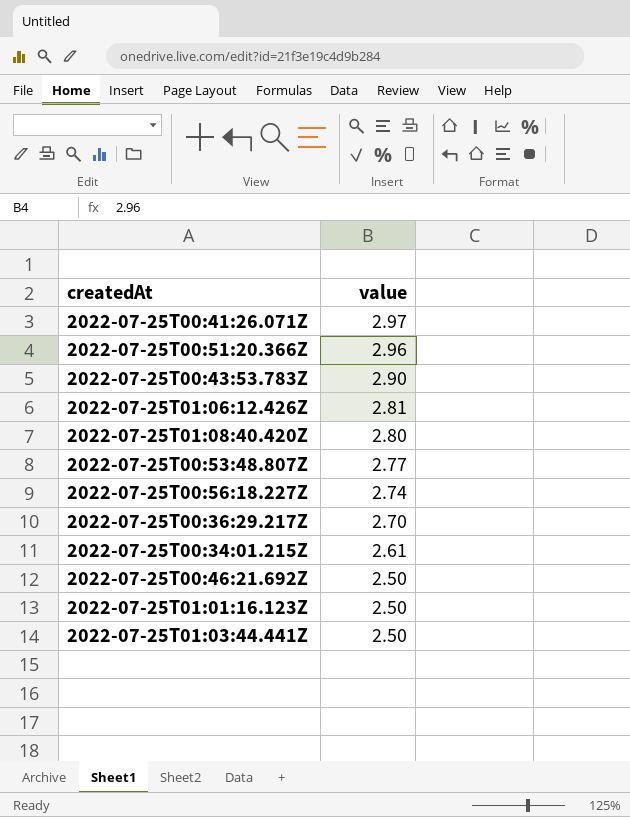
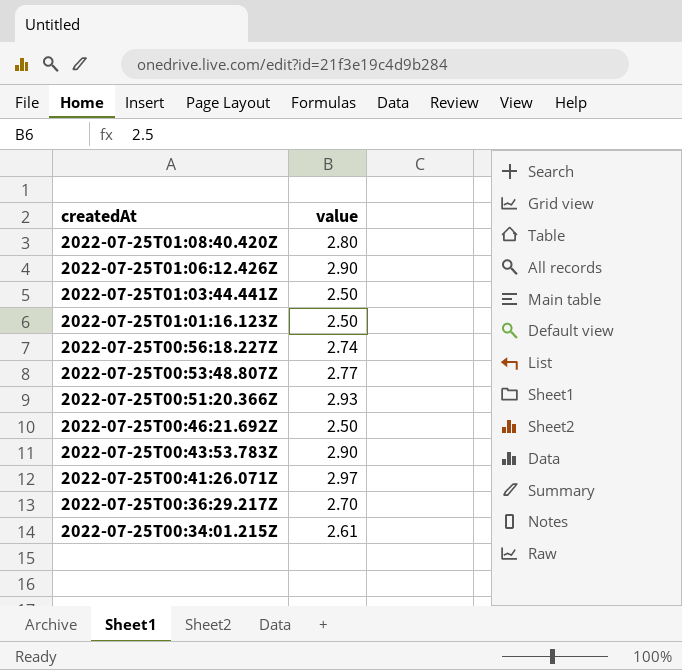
row order: value descending -> createdAt descending
2022-07-25T01:06:12.426Z | value: 2.81 -> 2.90
2022-07-25T00:51:20.366Z | value: 2.96 -> 2.93

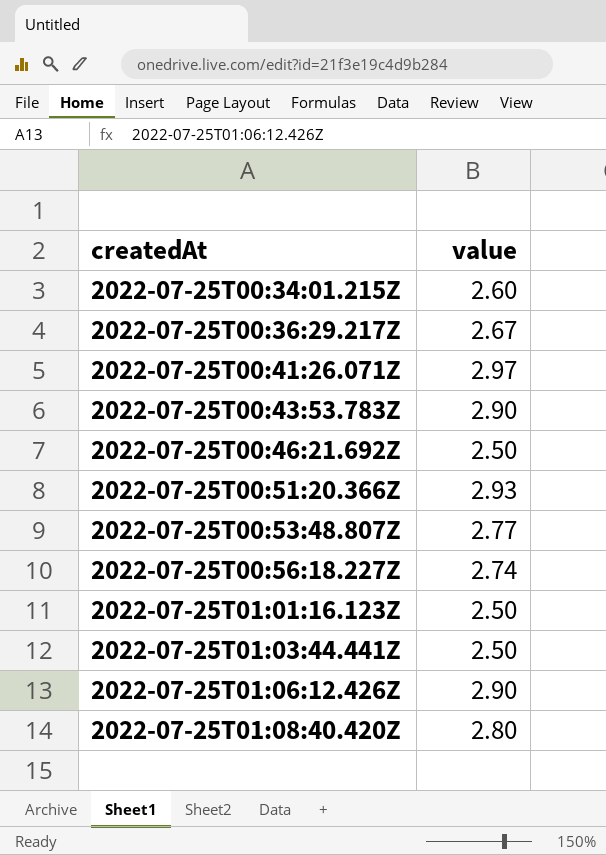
row order: createdAt descending -> createdAt ascending
2022-07-25T00:34:01.215Z | value: 2.61 -> 2.60
2022-07-25T00:36:29.217Z | value: 2.70 -> 2.67

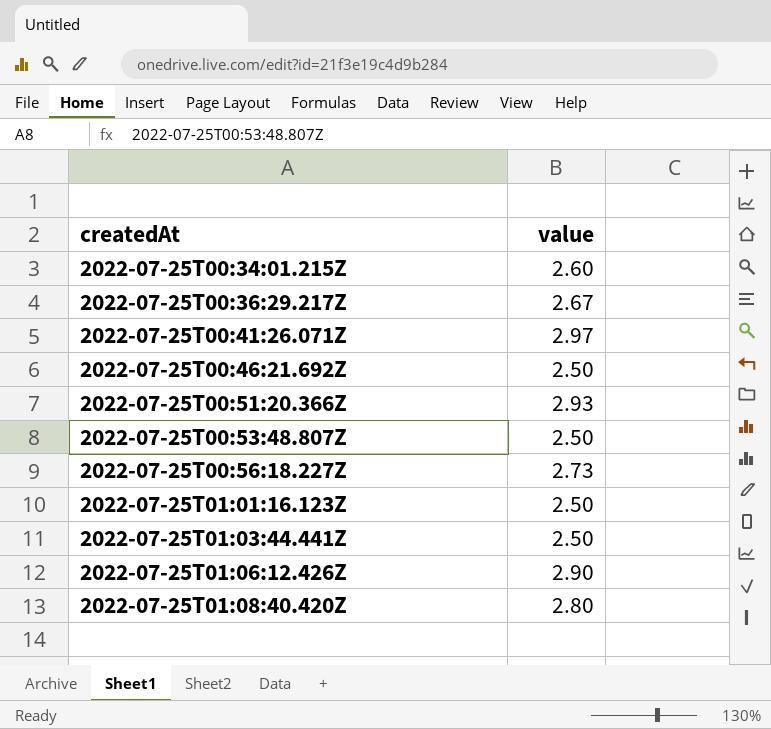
row 2022-07-25T00:43:53.783Z: 2.90 -> none
2022-07-25T00:53:48.807Z | value: 2.77 -> 2.50
2022-07-25T00:56:18.227Z | value: 2.74 -> 2.73

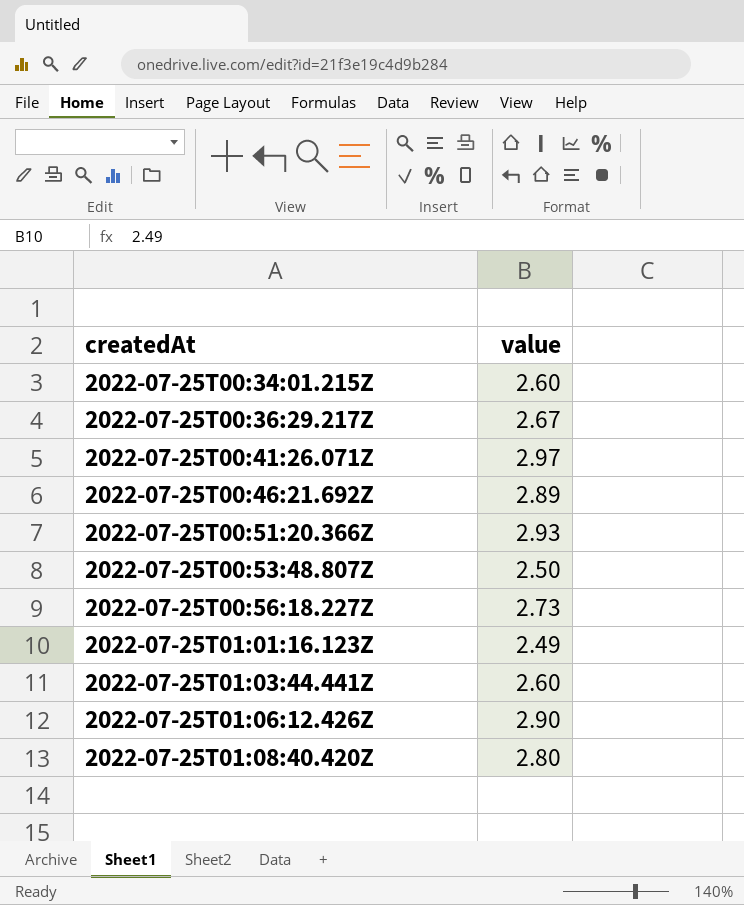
2022-07-25T00:46:21.692Z | value: 2.50 -> 2.89
2022-07-25T01:01:16.123Z | value: 2.50 -> 2.49
2022-07-25T01:03:44.441Z | value: 2.50 -> 2.60

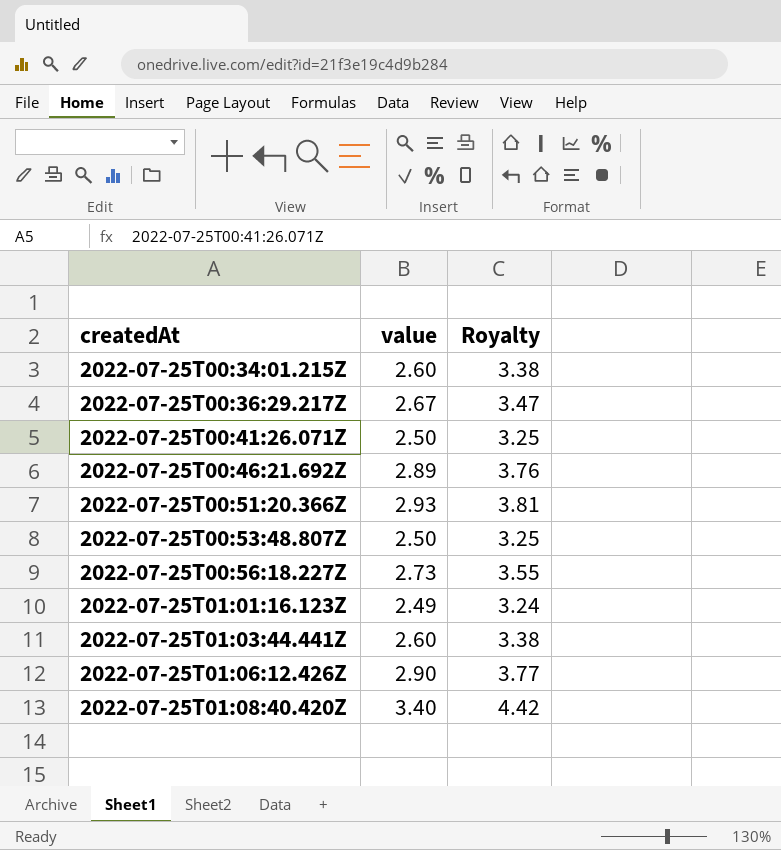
column Royalty | formula: none -> [value] * 1.3
2022-07-25T00:41:26.071Z | value: 2.97 -> 2.50
2022-07-25T01:08:40.420Z | value: 2.80 -> 3.40

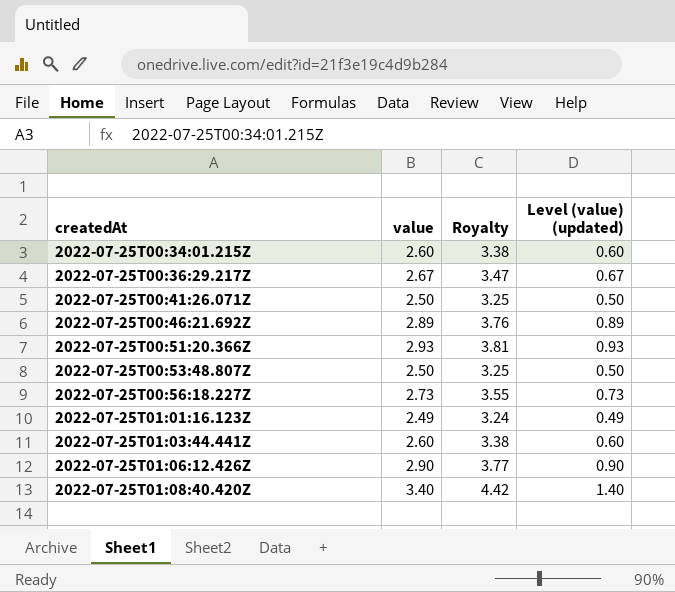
column Level (value) (updated) | formula: none -> [value] - 2

